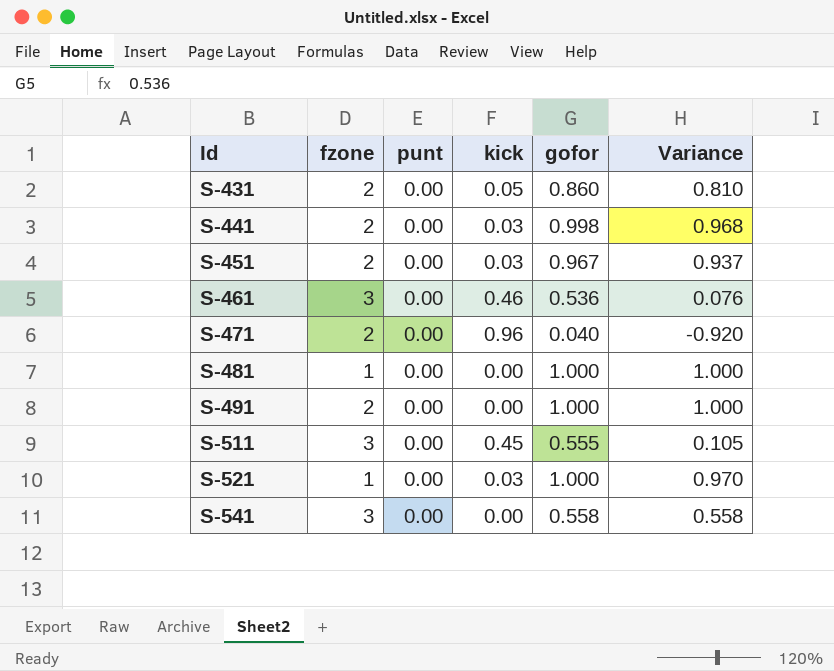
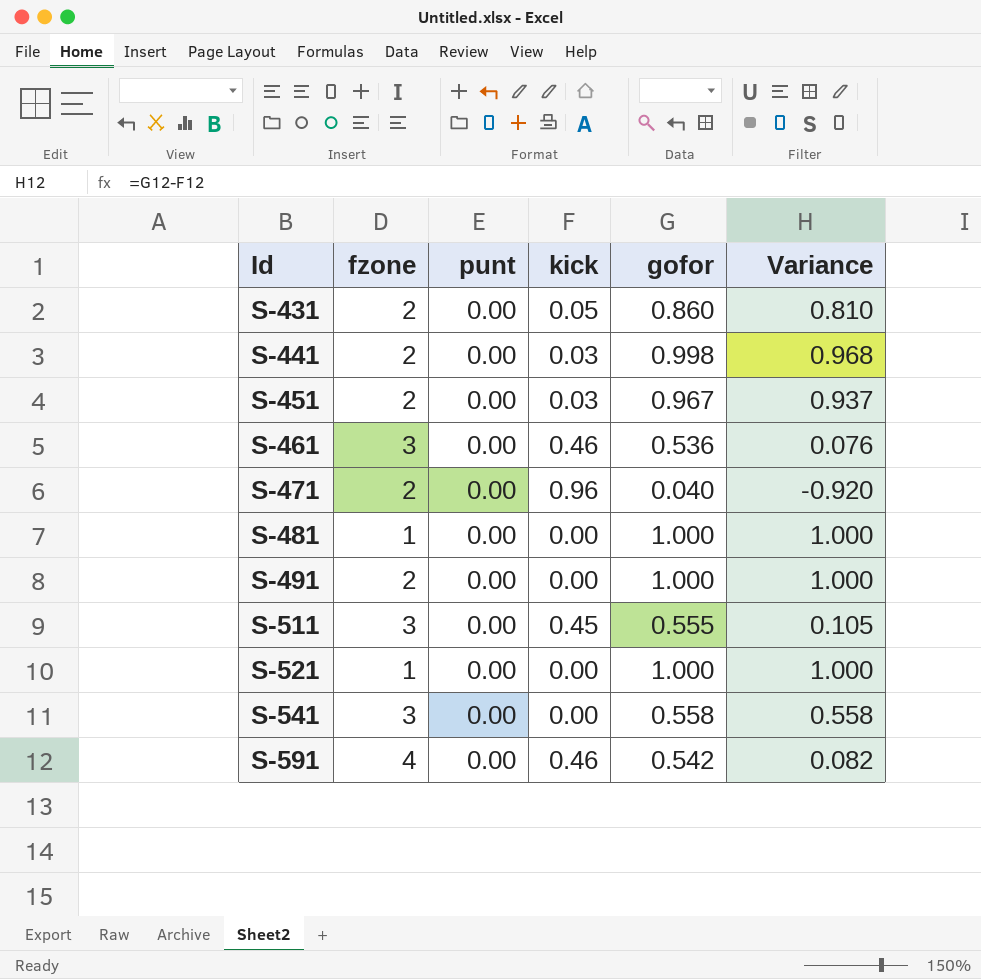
S-521 | kick: 0.03 -> 0.00
S-521 | Variance: 0.970 -> 1.000
row S-591: none -> 4 | 0.00 | 0.46 | 0.542 | 0.082

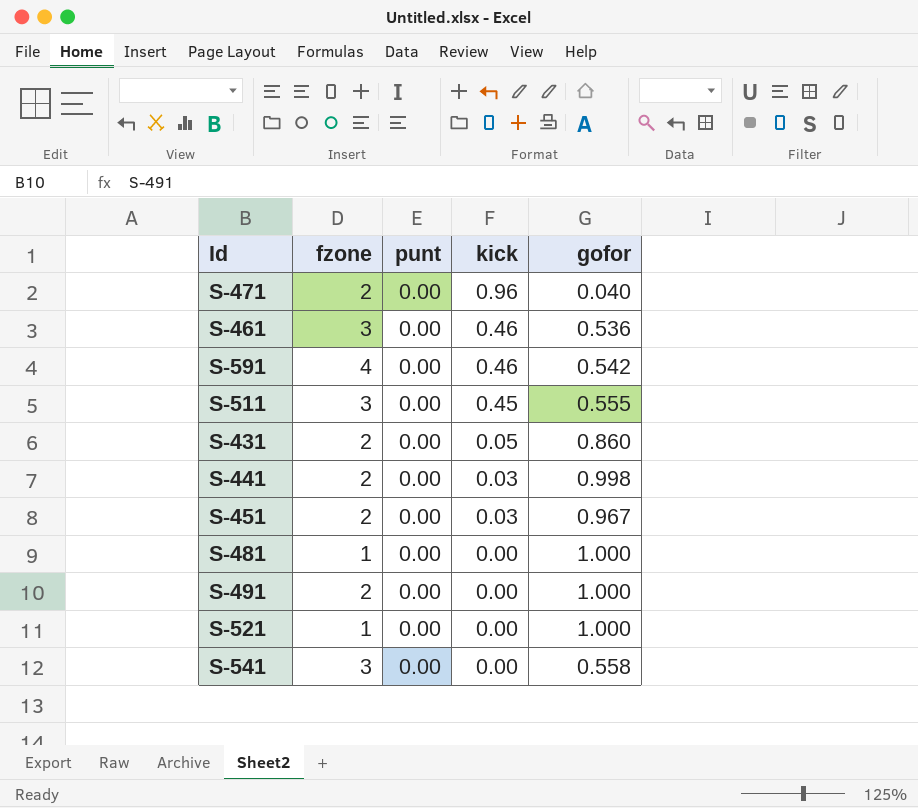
row order: Id ascending -> kick descending
column Variance | formula: [gofor] - [kick] -> none

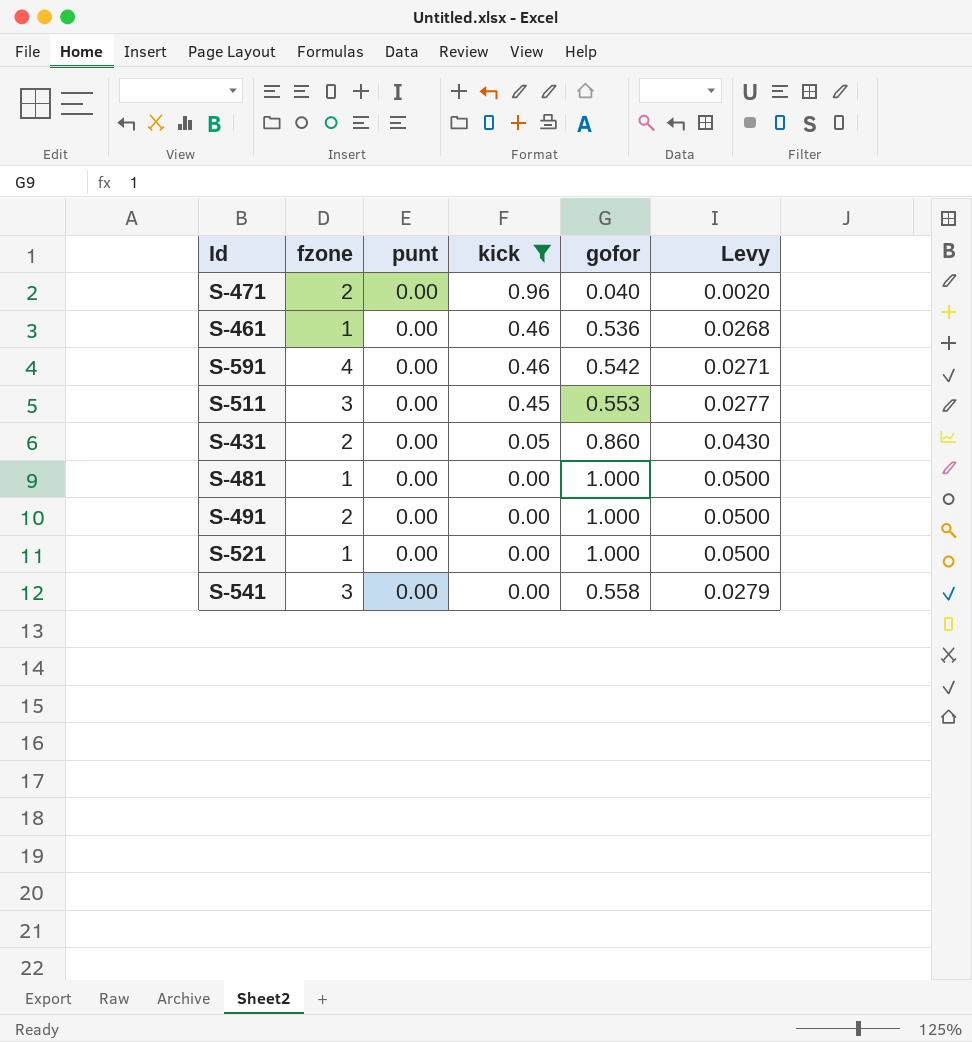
filter: none -> kick != 0.03
column Levy | formula: none -> [gofor] * 0.05
S-461 | fzone: 3 -> 1
S-511 | gofor: 0.555 -> 0.553

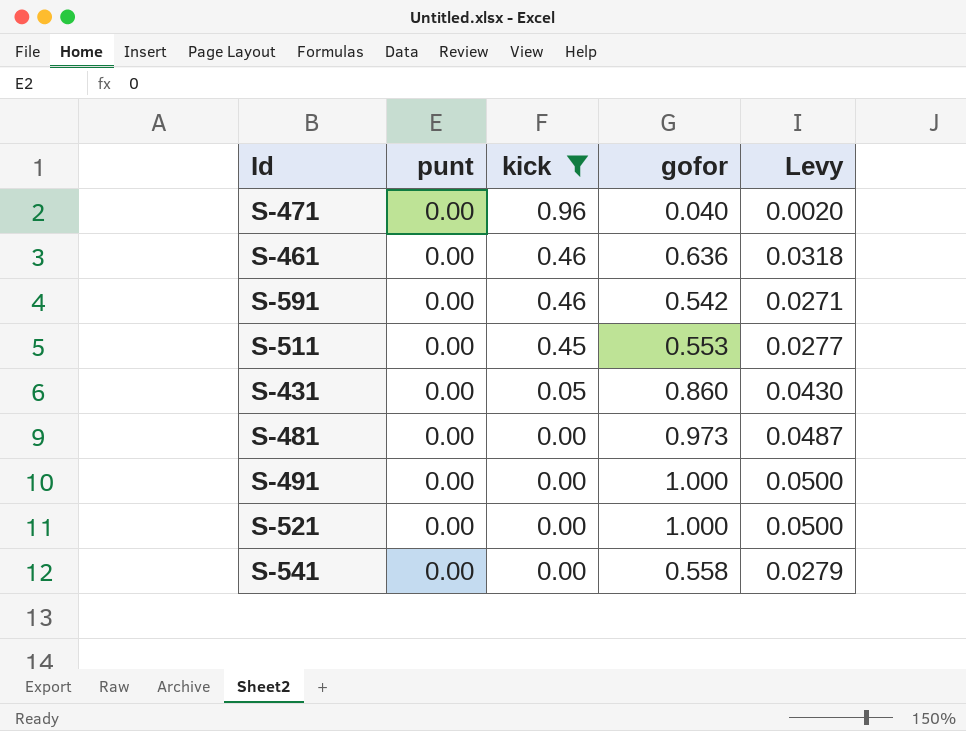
column fzone | position: 2 -> none
S-461 | gofor: 0.536 -> 0.636
S-461 | Levy: 0.0268 -> 0.0318
S-481 | gofor: 1.000 -> 0.973
S-481 | Levy: 0.0500 -> 0.0487

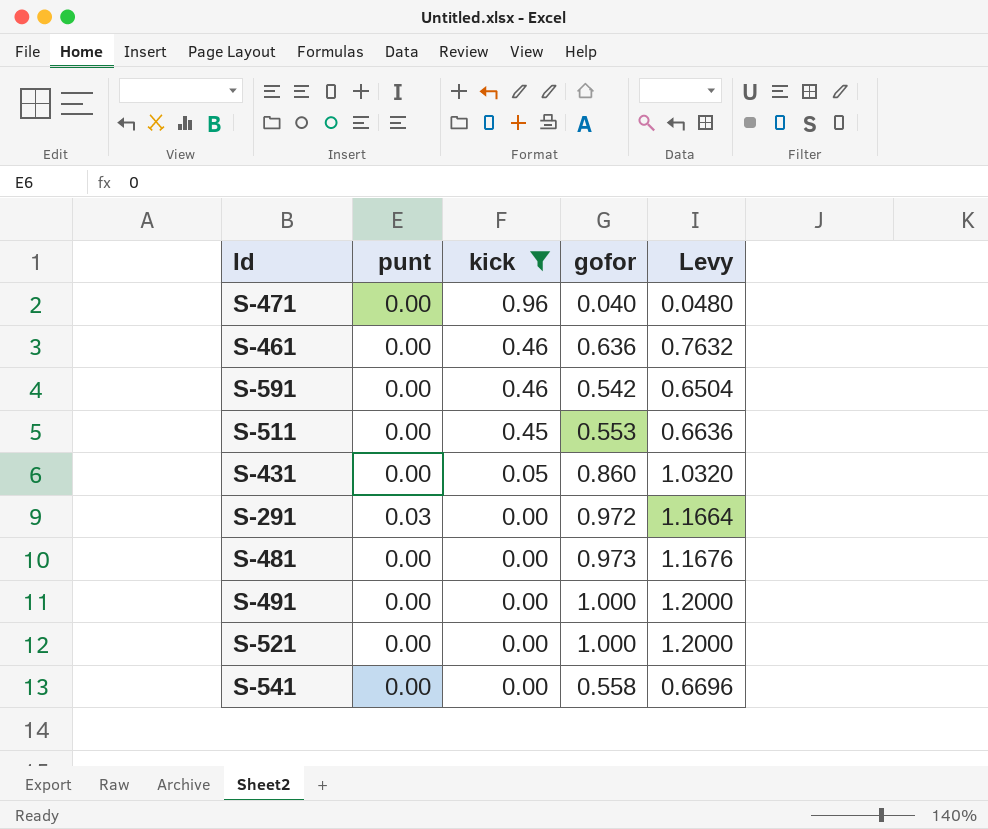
column Levy | formula: [gofor] * 0.05 -> [gofor] * 1.2
row S-291: none -> 0.03 | 0.00 | 0.972 | 1.1664

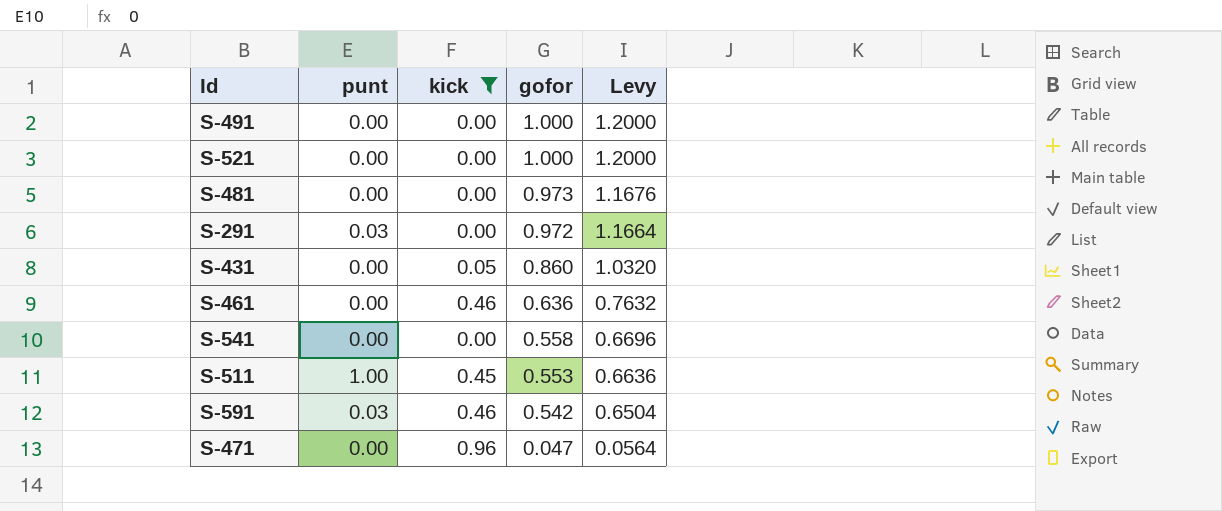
row order: kick descending -> gofor descending
S-511 | punt: 0.00 -> 1.00
S-591 | punt: 0.00 -> 0.03
S-471 | gofor: 0.040 -> 0.047
S-471 | Levy: 0.0480 -> 0.0564

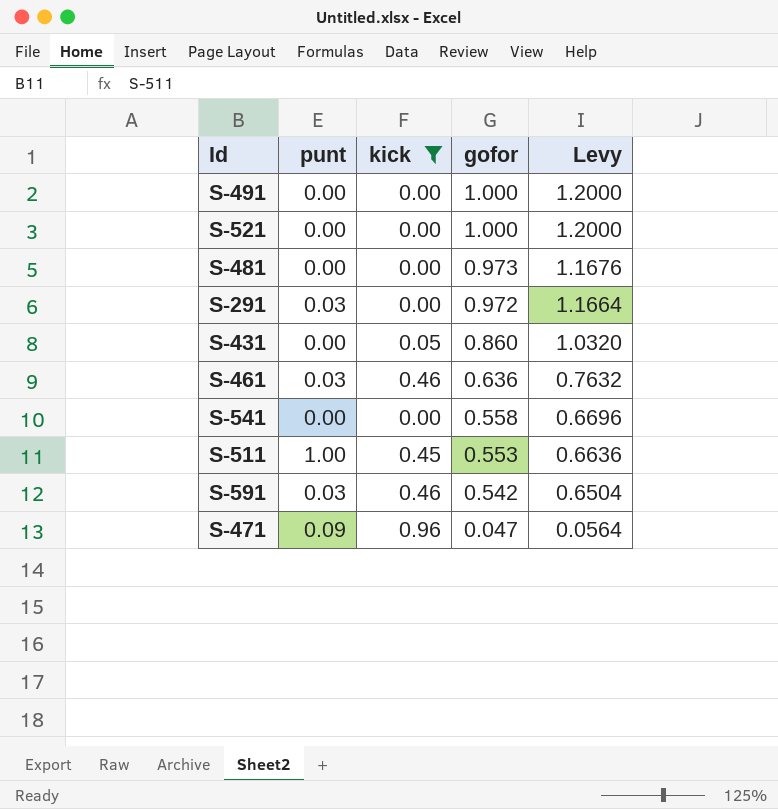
S-461 | punt: 0.00 -> 0.03
S-471 | punt: 0.00 -> 0.09

